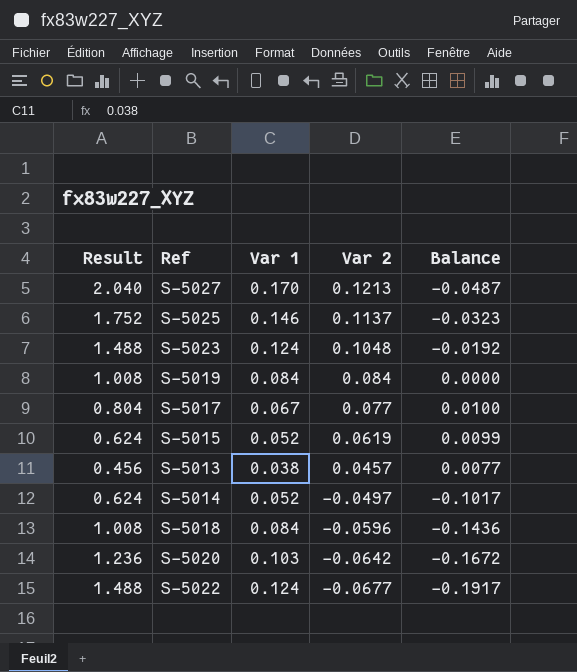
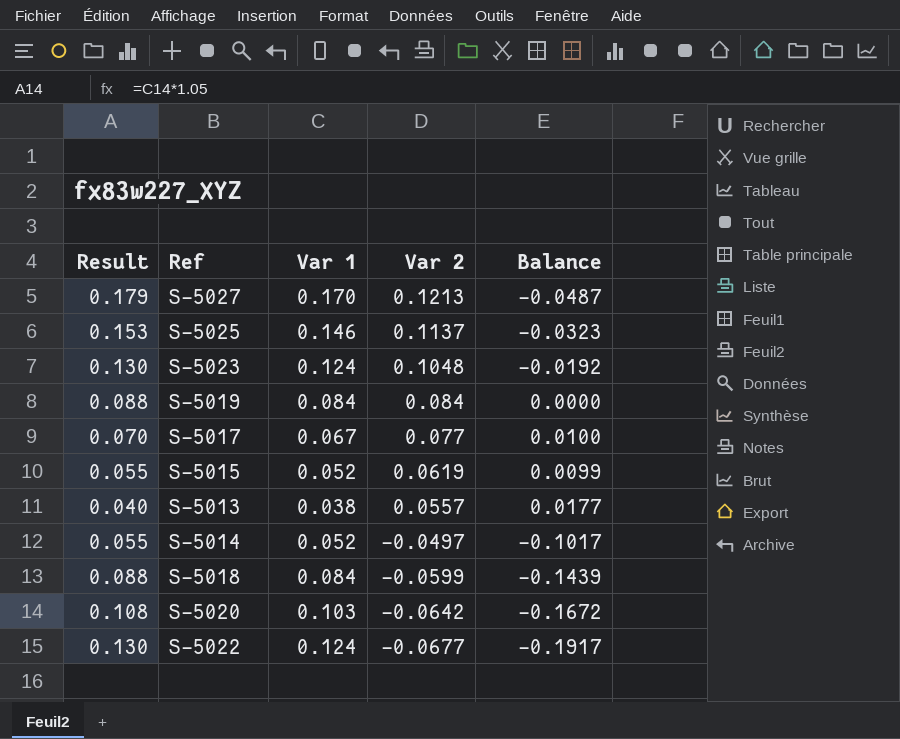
column Result | formula: [Var 1] * 12 -> [Var 1] * 1.05
S-5013 | Var 2: 0.0457 -> 0.0557
S-5013 | Balance: 0.0077 -> 0.0177
S-5018 | Var 2: -0.0596 -> -0.0599
S-5018 | Balance: -0.1436 -> -0.1439

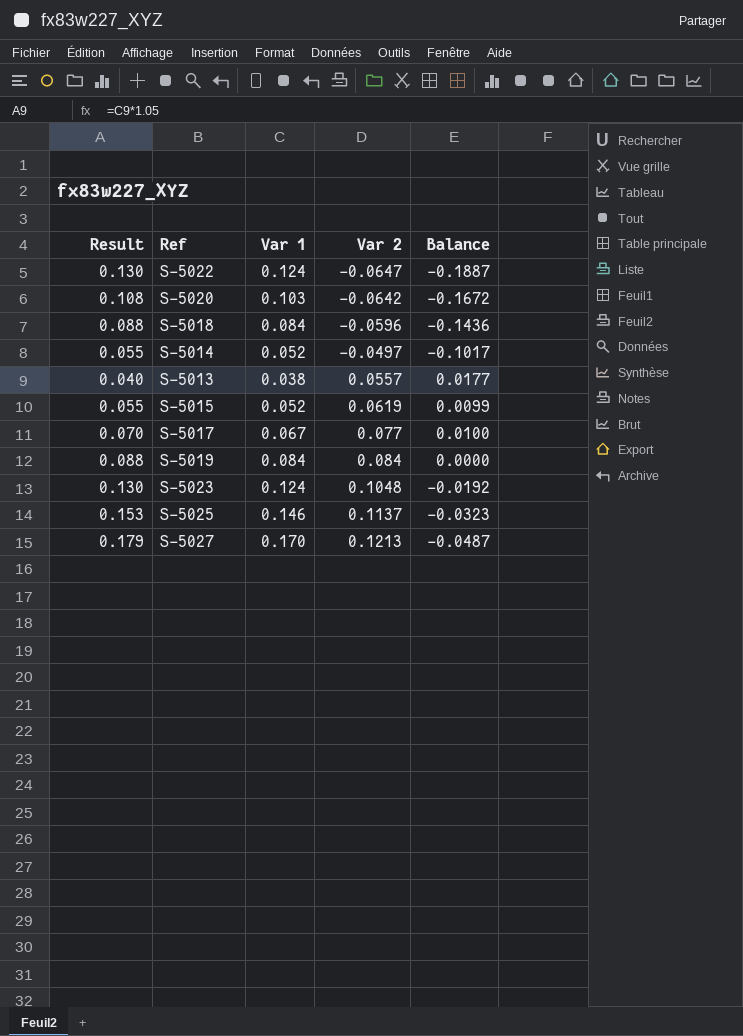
row order: Var 2 descending -> Var 2 ascending
S-5022 | Var 2: -0.0677 -> -0.0647
S-5022 | Balance: -0.1917 -> -0.1887
S-5018 | Var 2: -0.0599 -> -0.0596
S-5018 | Balance: -0.1439 -> -0.1436

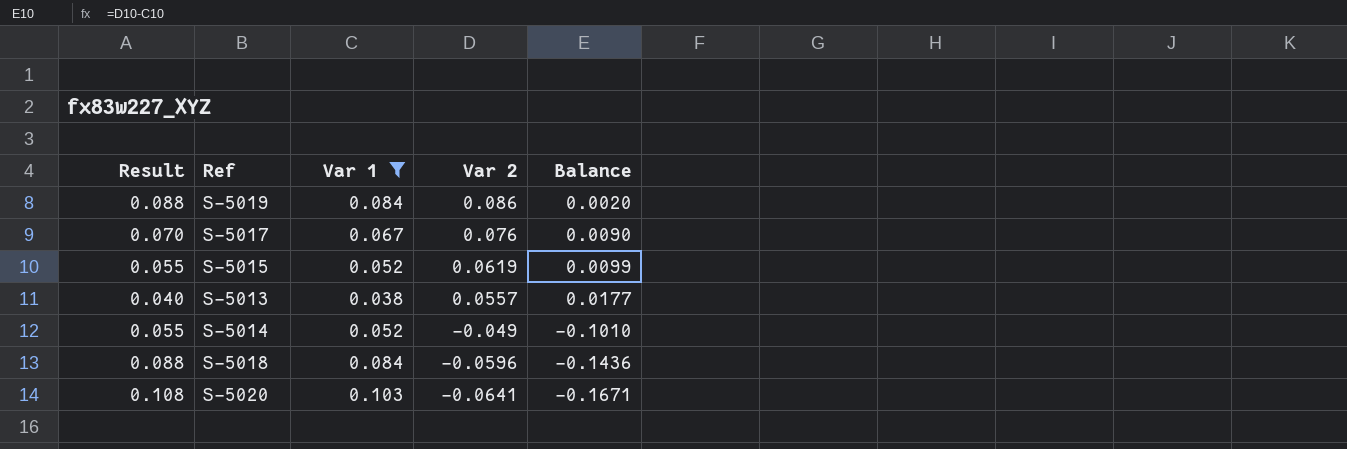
filter: none -> Var 1 <= 0.103
row order: Var 2 ascending -> Var 2 descending
S-5019 | Var 2: 0.084 -> 0.086
S-5019 | Balance: 0.0000 -> 0.0020
S-5017 | Var 2: 0.077 -> 0.076
S-5017 | Balance: 0.0100 -> 0.0090
S-5014 | Var 2: -0.0497 -> -0.049
S-5014 | Balance: -0.1017 -> -0.1010
S-5020 | Var 2: -0.0642 -> -0.0641
S-5020 | Balance: -0.1672 -> -0.1671

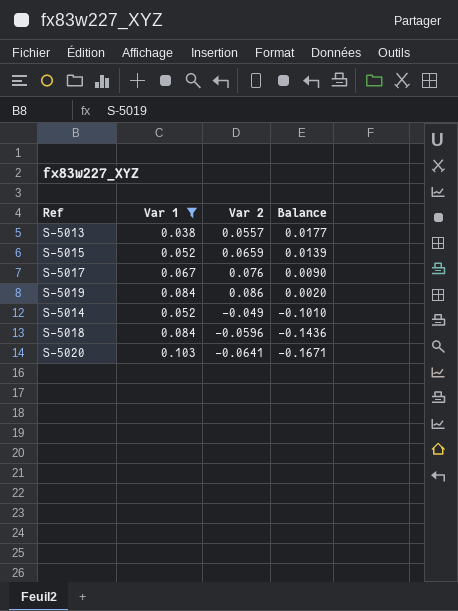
row order: Var 2 descending -> Balance descending
column Result | formula: [Var 1] * 1.05 -> none
S-5015 | Var 2: 0.0619 -> 0.0659
S-5015 | Balance: 0.0099 -> 0.0139

